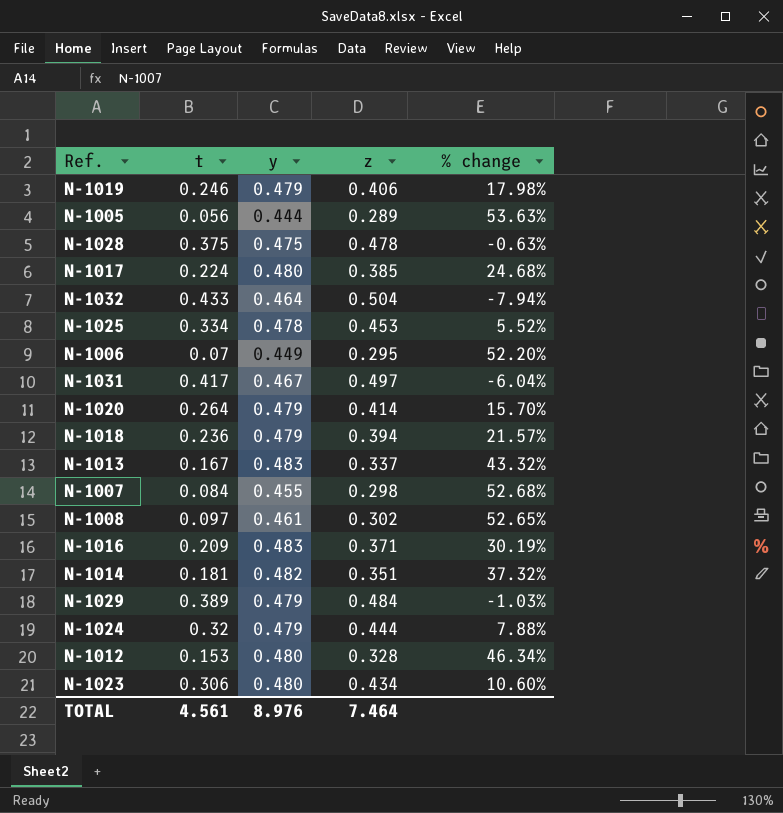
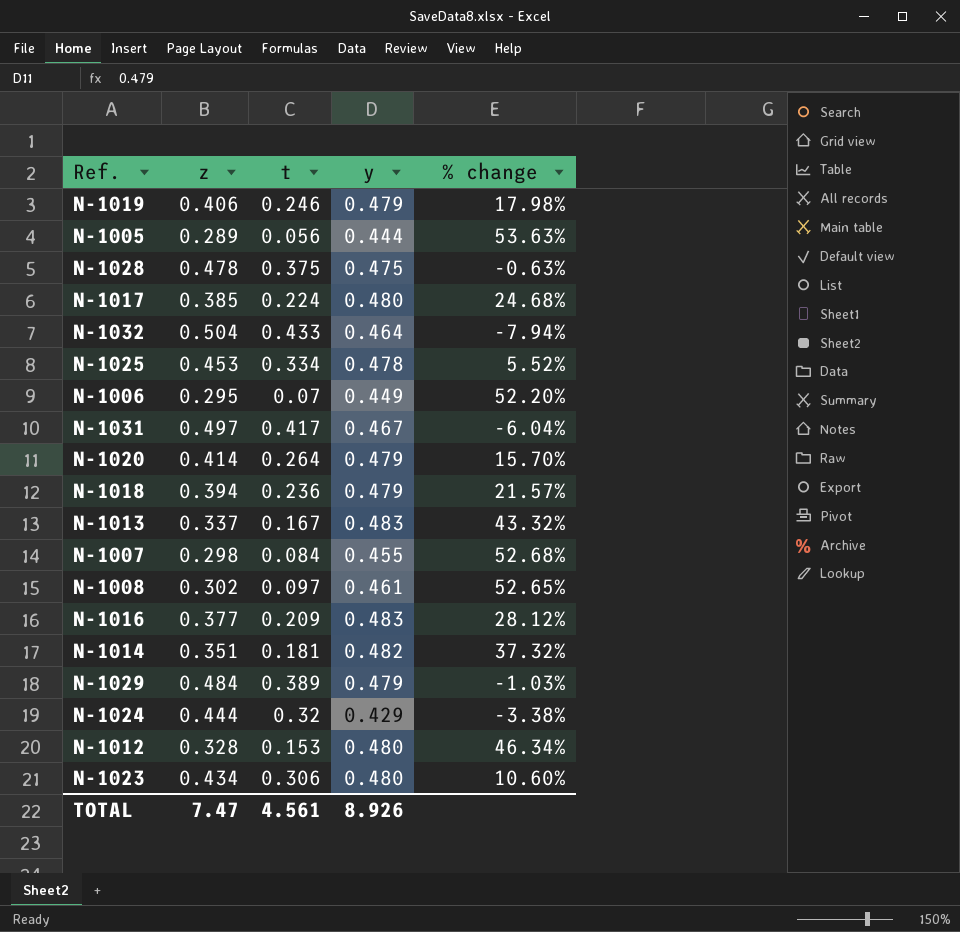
column z | position: 4 -> 2
N-1016 | z: 0.371 -> 0.377
N-1016 | % change: 30.19% -> 28.12%
N-1024 | y: 0.479 -> 0.429
N-1024 | % change: 7.88% -> -3.38%
TOTAL | z: 7.464 -> 7.47
TOTAL | y: 8.976 -> 8.926

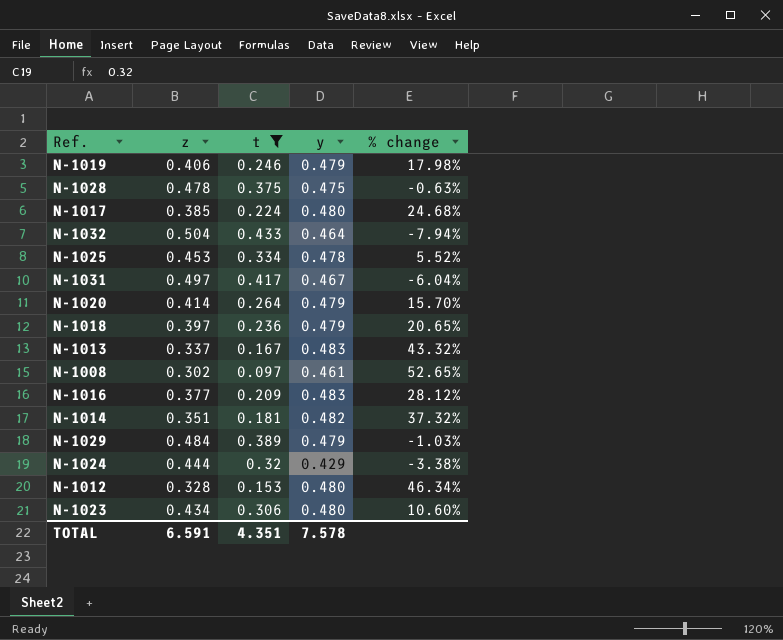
filter: none -> t >= 0.097
N-1018 | z: 0.394 -> 0.397
N-1018 | % change: 21.57% -> 20.65%
TOTAL | z: 7.47 -> 6.591
TOTAL | t: 4.561 -> 4.351
TOTAL | y: 8.926 -> 7.578

